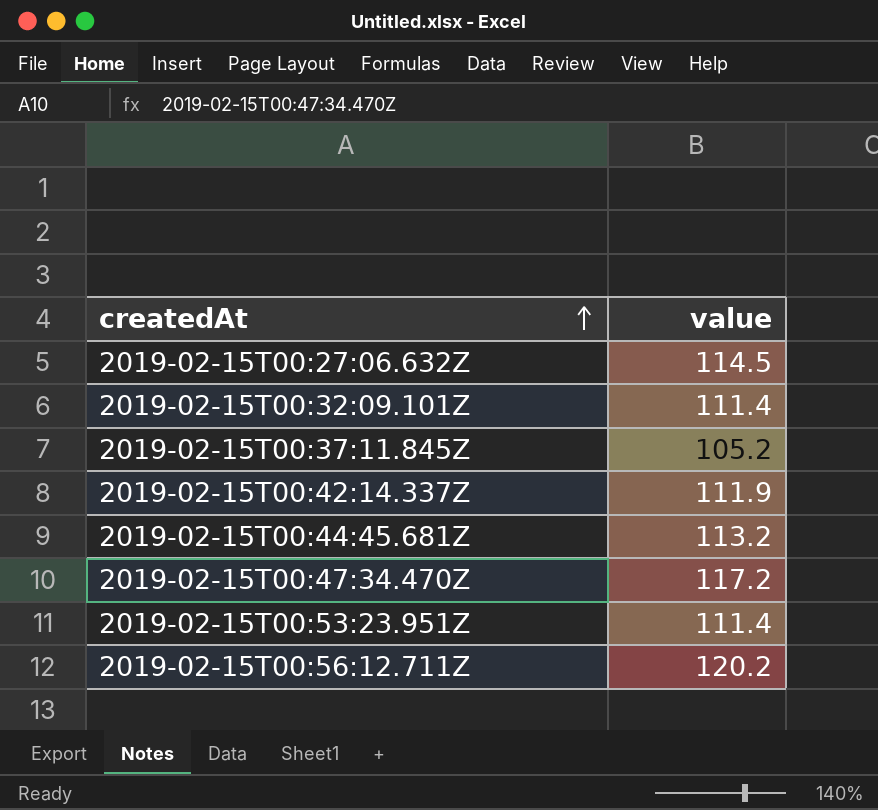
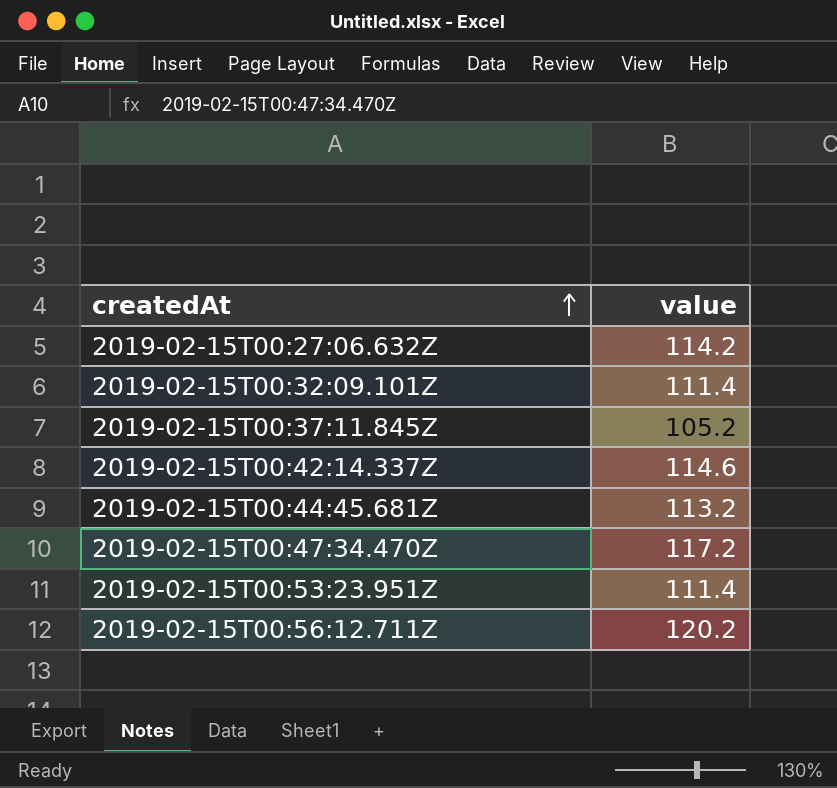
2019-02-15T00:27:06.632Z | value: 114.5 -> 114.2
2019-02-15T00:42:14.337Z | value: 111.9 -> 114.6

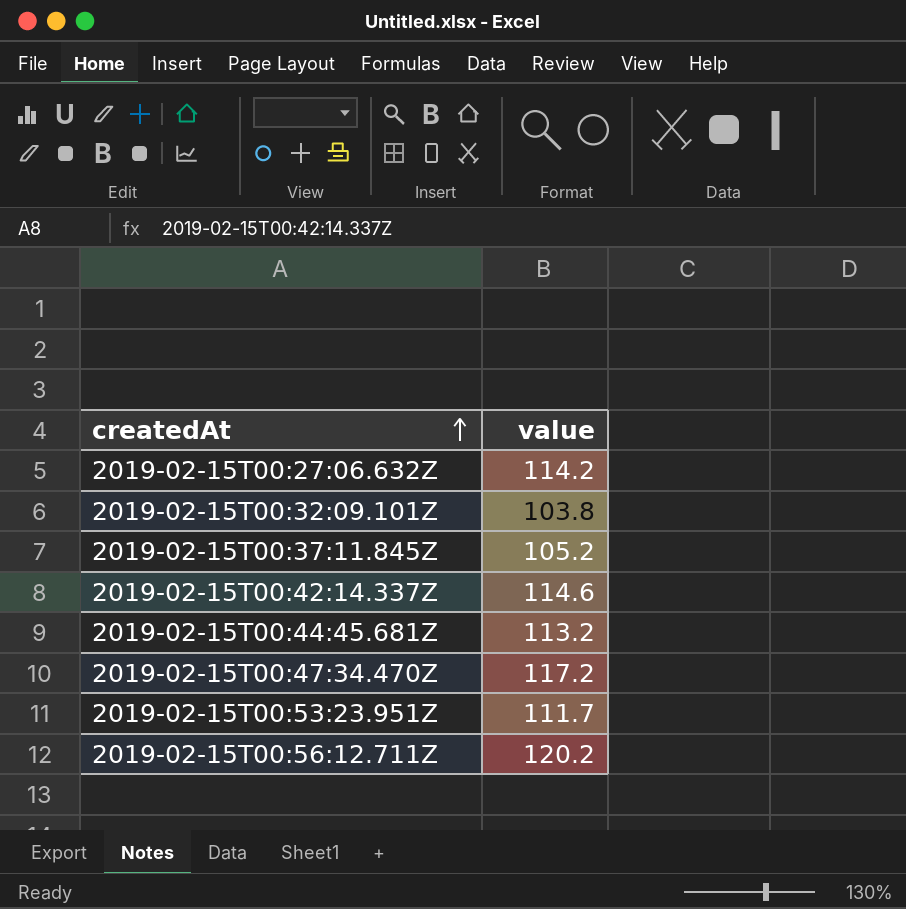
2019-02-15T00:32:09.101Z | value: 111.4 -> 103.8
2019-02-15T00:53:23.951Z | value: 111.4 -> 111.7

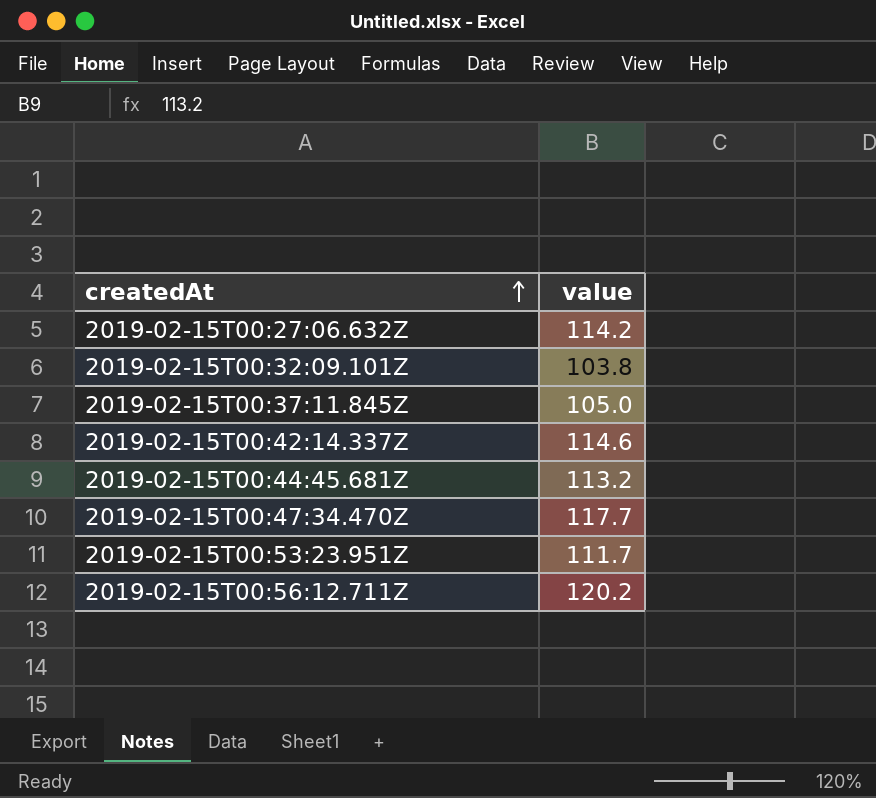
2019-02-15T00:37:11.845Z | value: 105.2 -> 105.0
2019-02-15T00:47:34.470Z | value: 117.2 -> 117.7

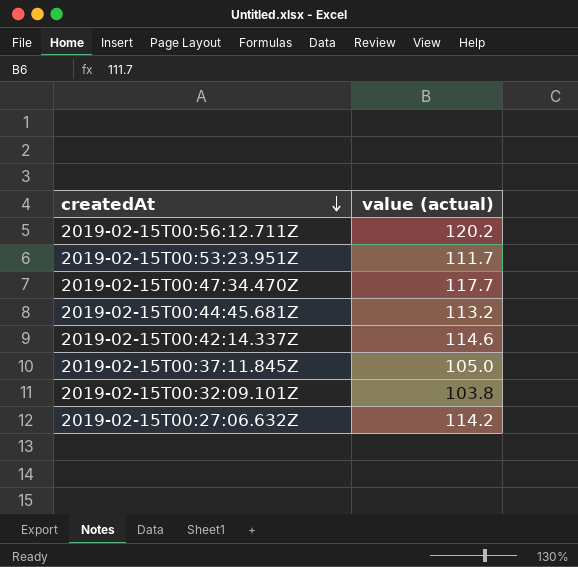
row order: createdAt ascending -> createdAt descending
column name: value -> value (actual)

